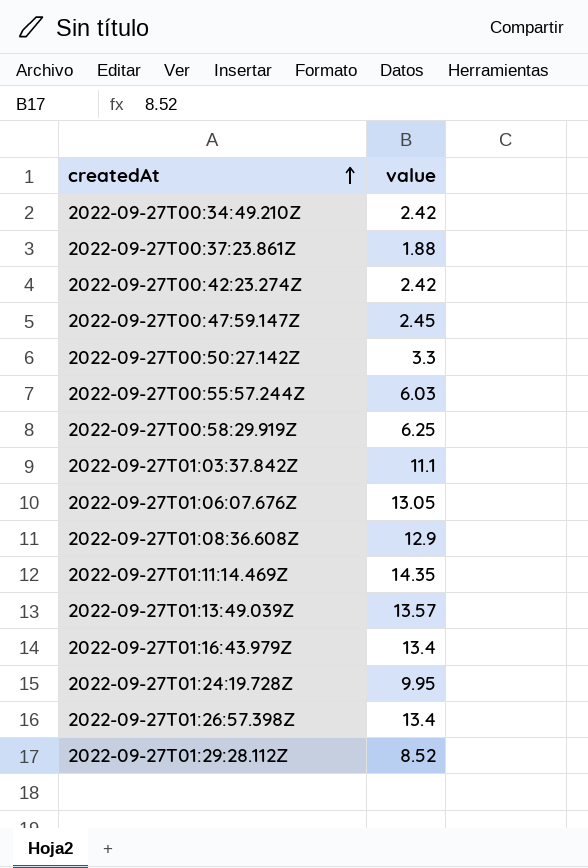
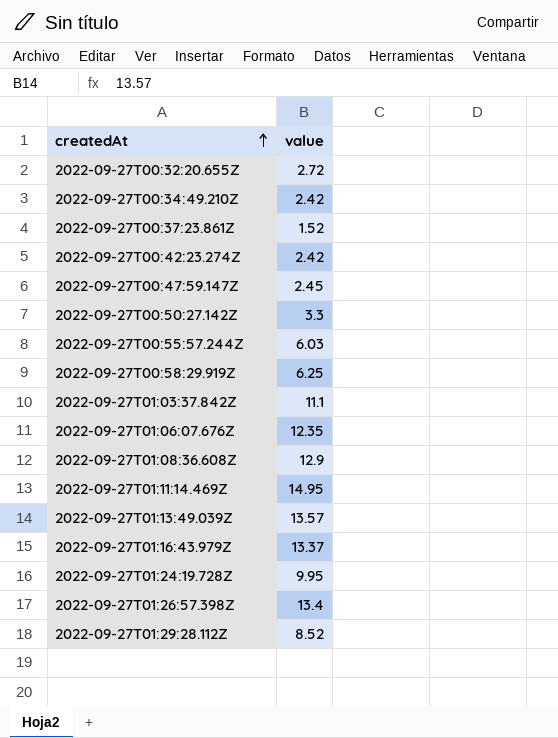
row 2022-09-27T00:32:20.655Z: none -> 2.72
2022-09-27T00:37:23.861Z | value: 1.88 -> 1.52
2022-09-27T01:06:07.676Z | value: 13.05 -> 12.35
2022-09-27T01:11:14.469Z | value: 14.35 -> 14.95
2022-09-27T01:16:43.979Z | value: 13.4 -> 13.37

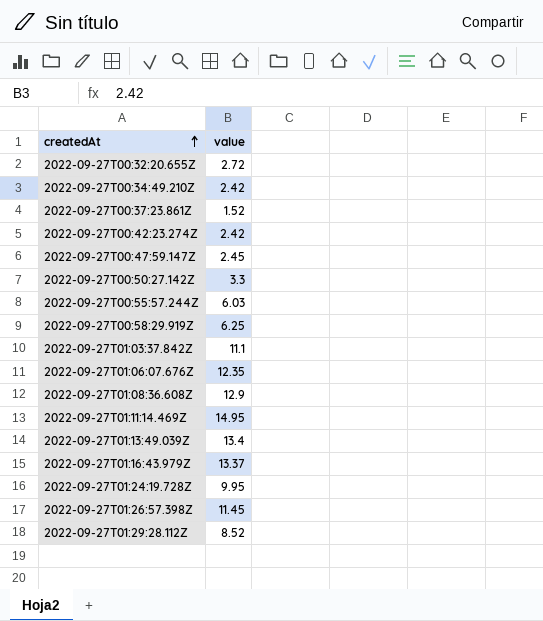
2022-09-27T01:13:49.039Z | value: 13.57 -> 13.4
2022-09-27T01:26:57.398Z | value: 13.4 -> 11.45

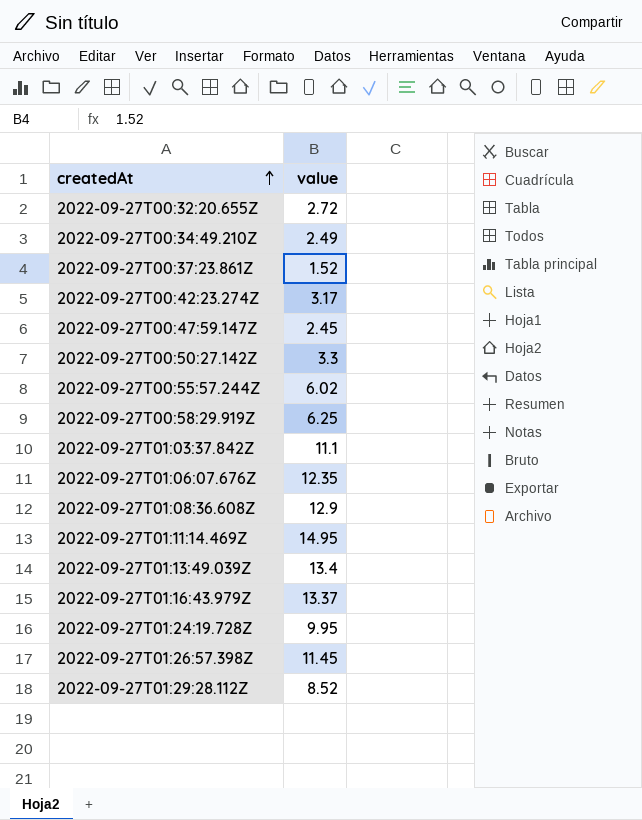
2022-09-27T00:34:49.210Z | value: 2.42 -> 2.49
2022-09-27T00:42:23.274Z | value: 2.42 -> 3.17
2022-09-27T00:55:57.244Z | value: 6.03 -> 6.02

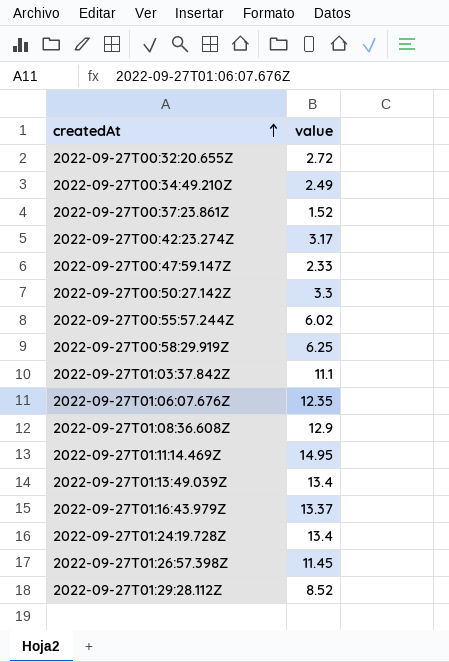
2022-09-27T00:47:59.147Z | value: 2.45 -> 2.33
2022-09-27T01:24:19.728Z | value: 9.95 -> 13.4

